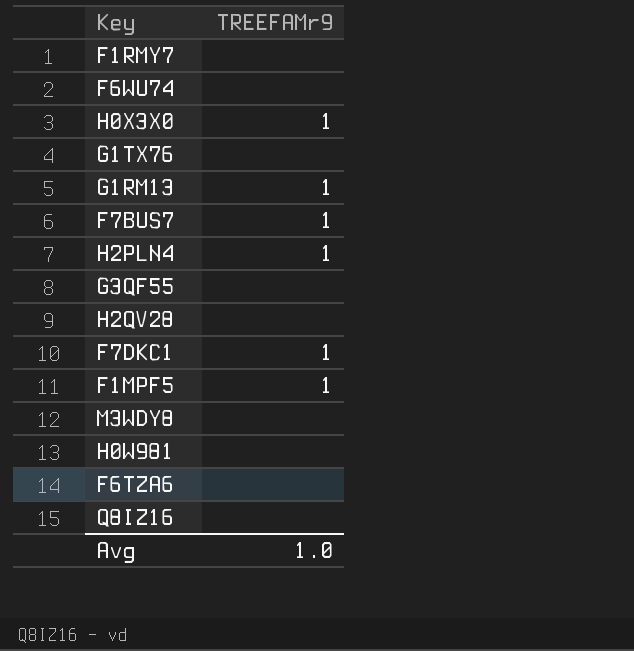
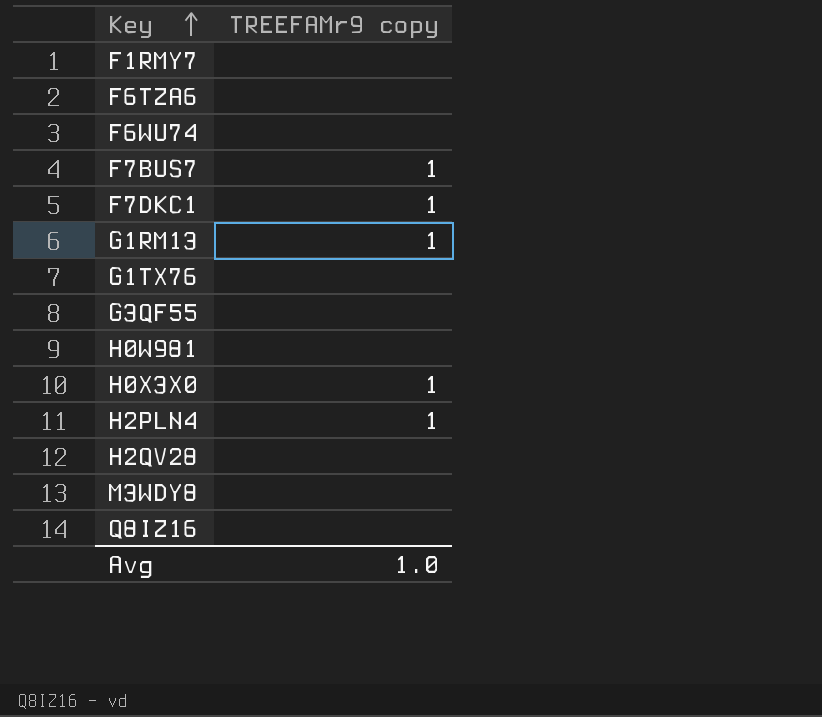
row order: none -> Key ascending
column name: TREEFAMr9 -> TREEFAMr9 copy
row F1MPF5: 1 -> none

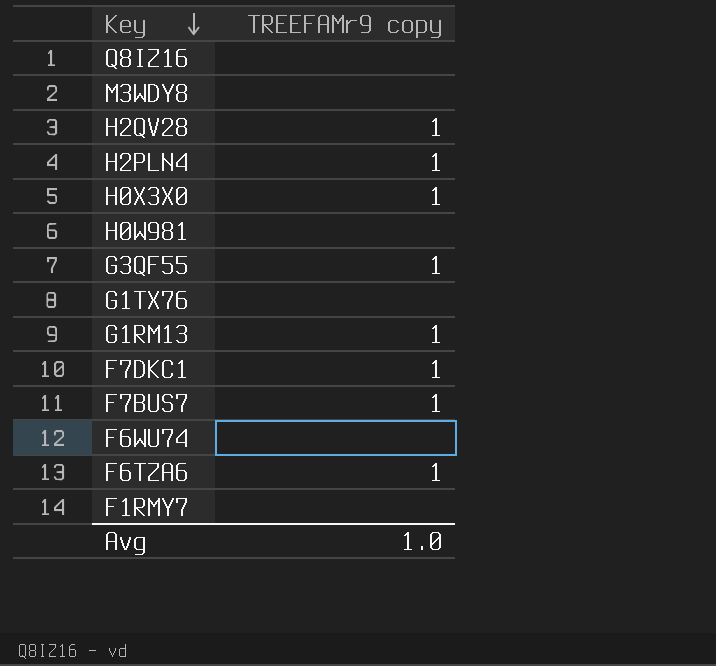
row order: Key ascending -> Key descending
H2QV28 | TREEFAMr9 copy: none -> 1
G3QF55 | TREEFAMr9 copy: none -> 1
F6TZA6 | TREEFAMr9 copy: none -> 1

